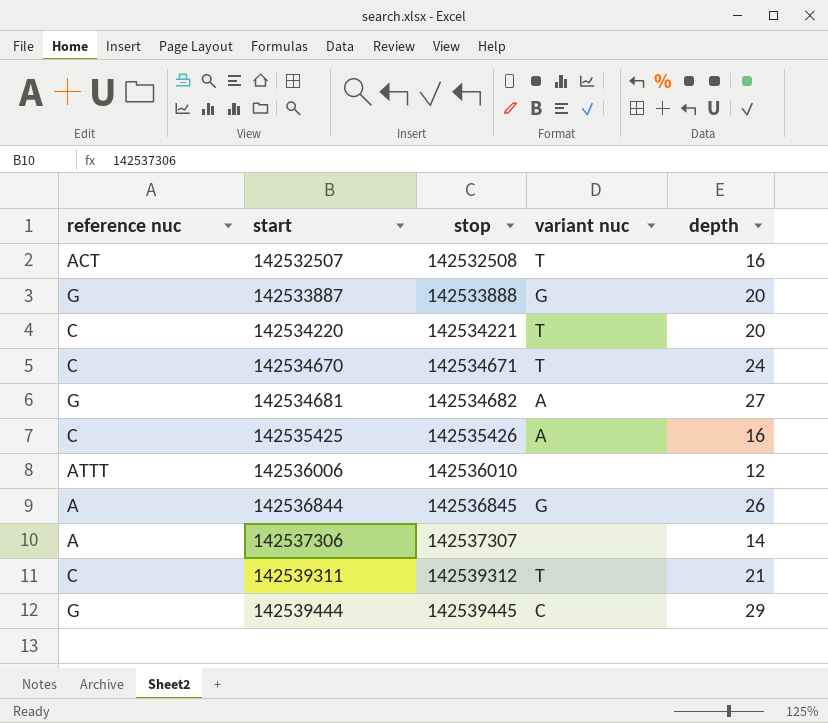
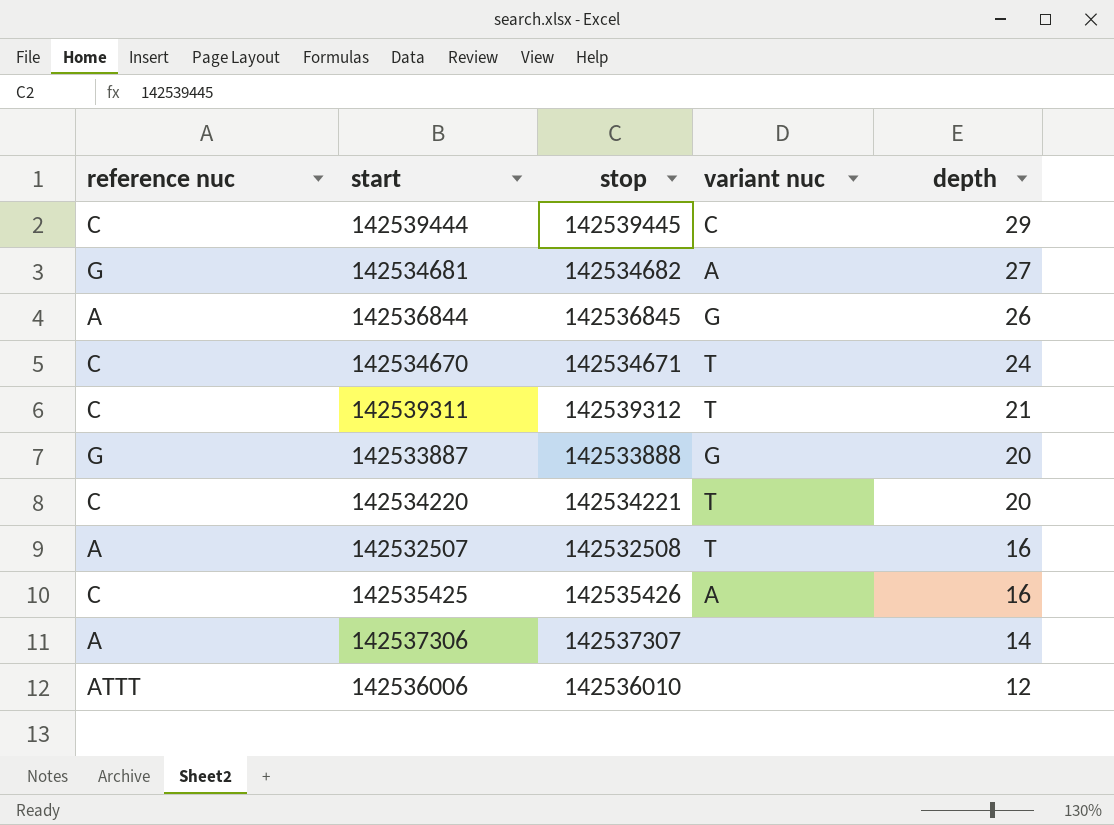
row order: start ascending -> depth descending
142539444 | reference nuc: G -> C
142532507 | reference nuc: ACT -> A

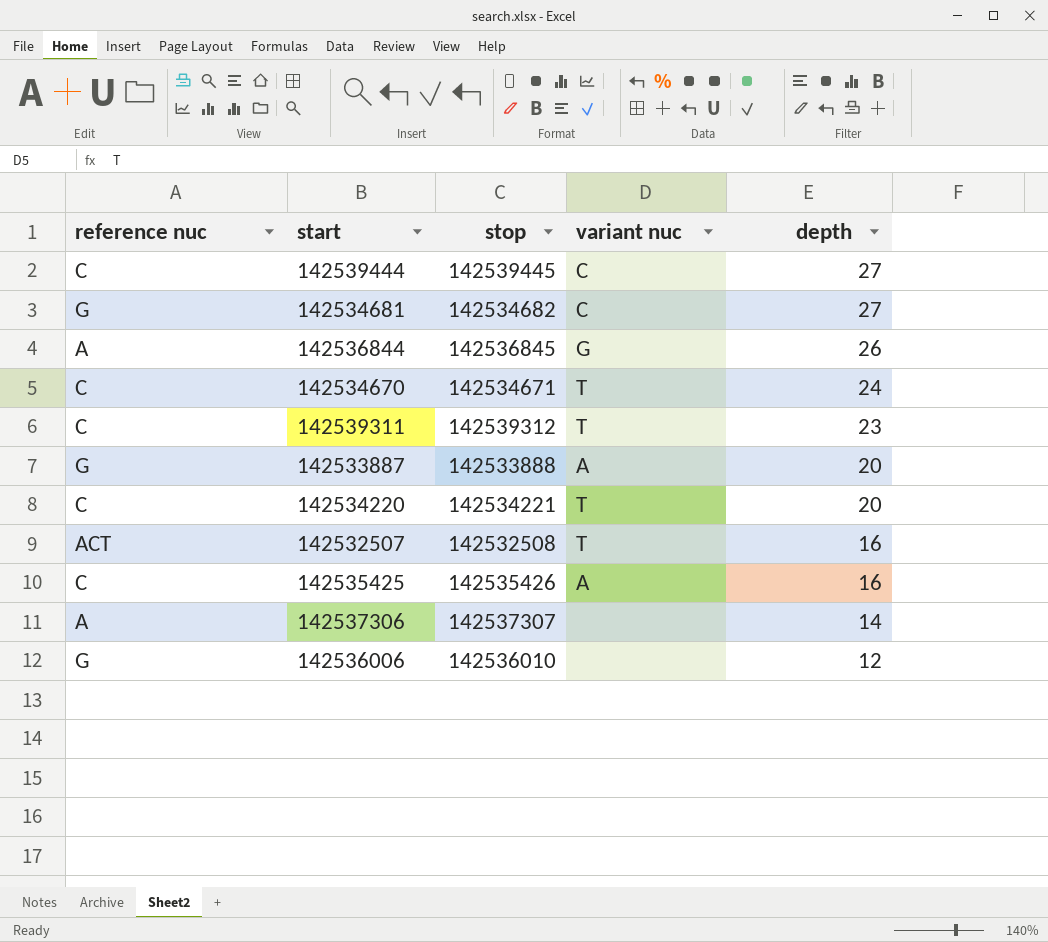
142539444 | depth: 29 -> 27
142534681 | variant nuc: A -> C
142539311 | depth: 21 -> 23
142533887 | variant nuc: G -> A
142532507 | reference nuc: A -> ACT
142536006 | reference nuc: ATTT -> G

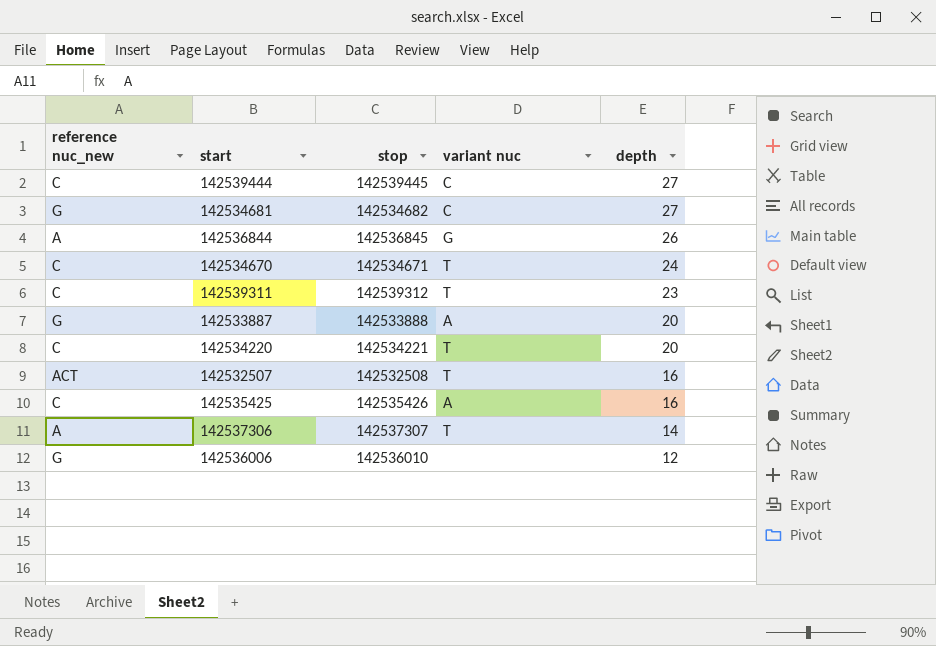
column name: reference nuc -> reference nuc_new
142537306 | variant nuc: none -> T

